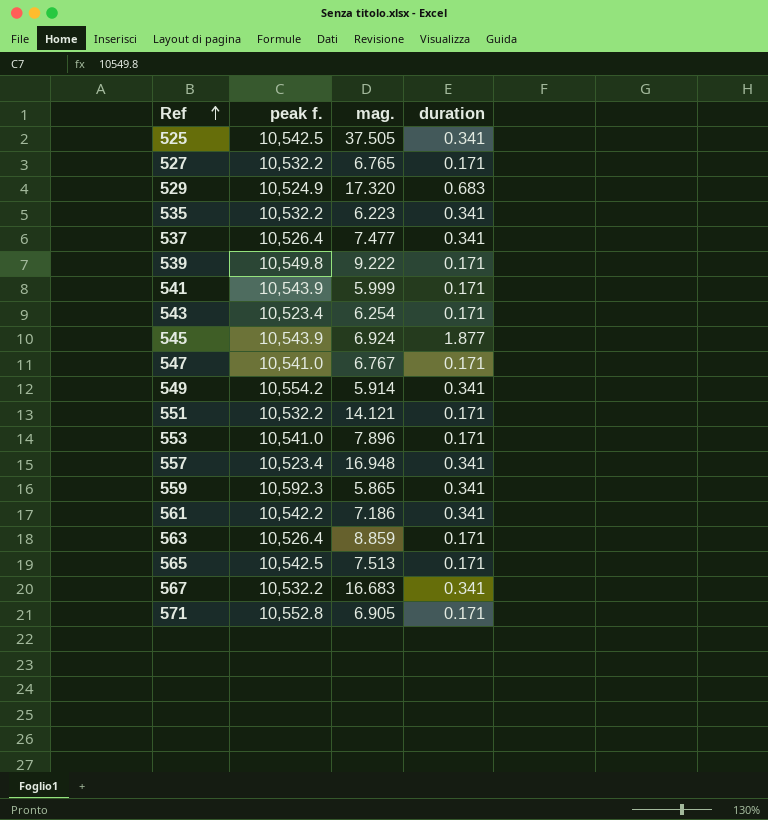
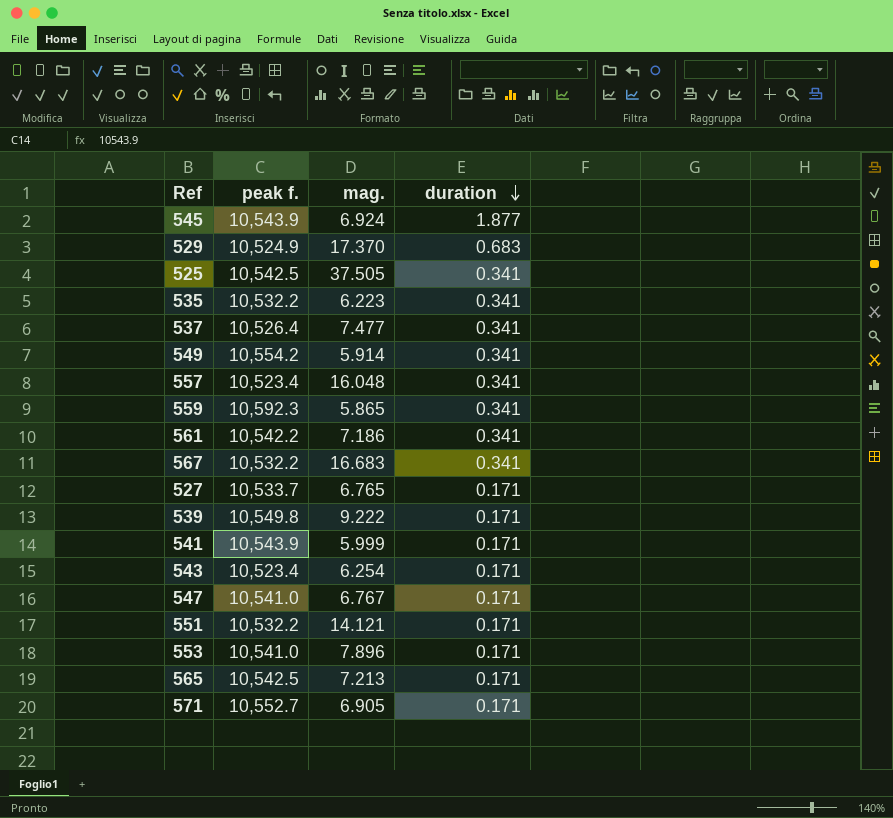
row order: Ref ascending -> duration descending
row 563: 10,526.4 | 8.859 | 0.171 -> none
529 | mag.: 17.320 -> 17.370
557 | mag.: 16.948 -> 16.048
527 | peak f.: 10,532.2 -> 10,533.7
565 | mag.: 7.513 -> 7.213
571 | peak f.: 10,552.8 -> 10,552.7

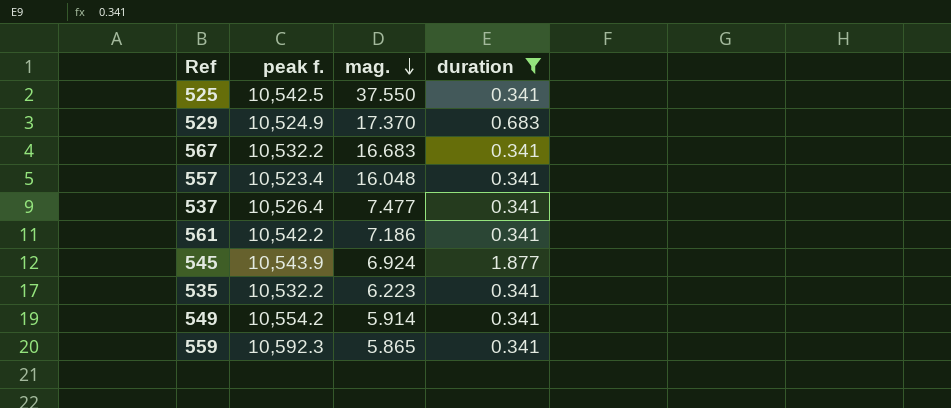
filter: none -> duration != 0.171
row order: duration descending -> mag. descending
525 | mag.: 37.505 -> 37.550

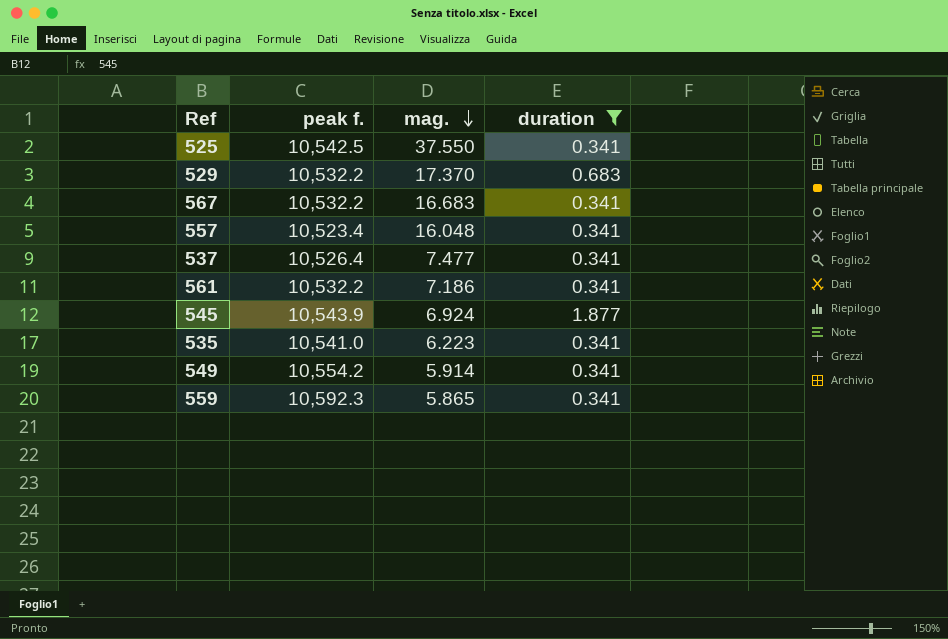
529 | peak f.: 10,524.9 -> 10,532.2
561 | peak f.: 10,542.2 -> 10,532.2
535 | peak f.: 10,532.2 -> 10,541.0

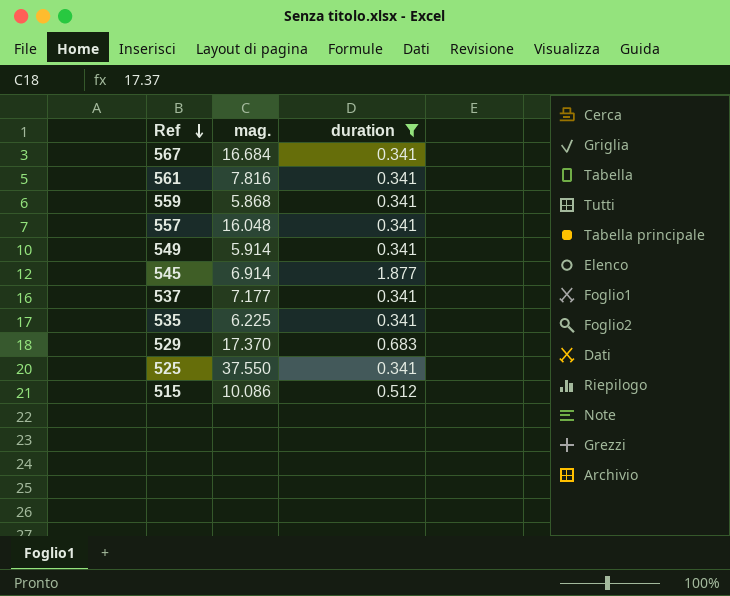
row order: mag. descending -> Ref descending
column peak f. | position: 2 -> none
567 | mag.: 16.683 -> 16.684
561 | mag.: 7.186 -> 7.816
559 | mag.: 5.865 -> 5.868
545 | mag.: 6.924 -> 6.914
537 | mag.: 7.477 -> 7.177
535 | mag.: 6.223 -> 6.225
row 515: none -> 10.086 | 0.512

